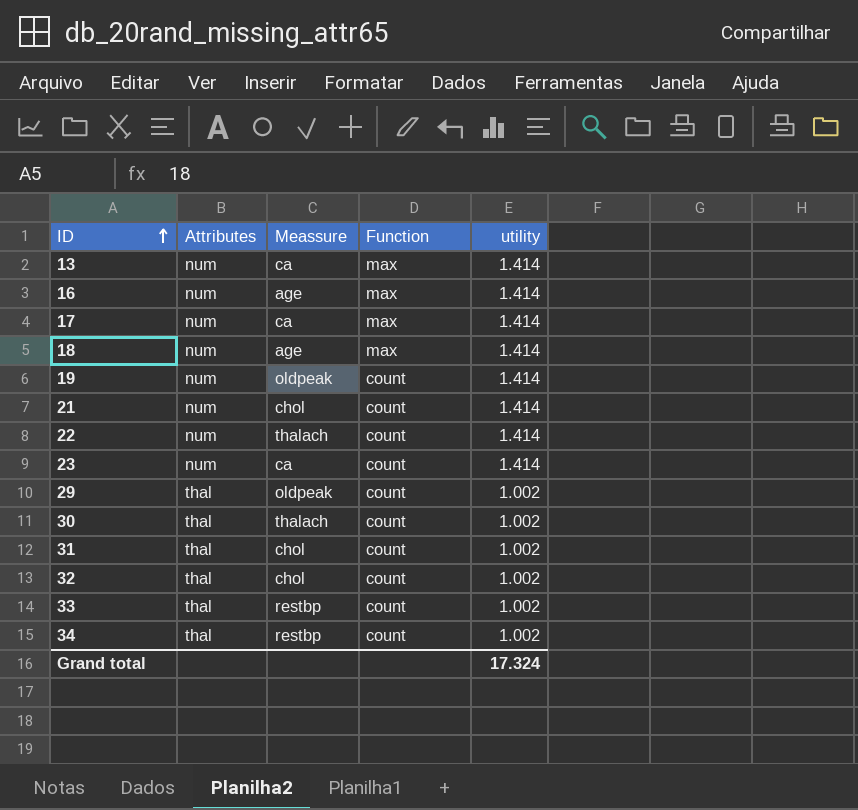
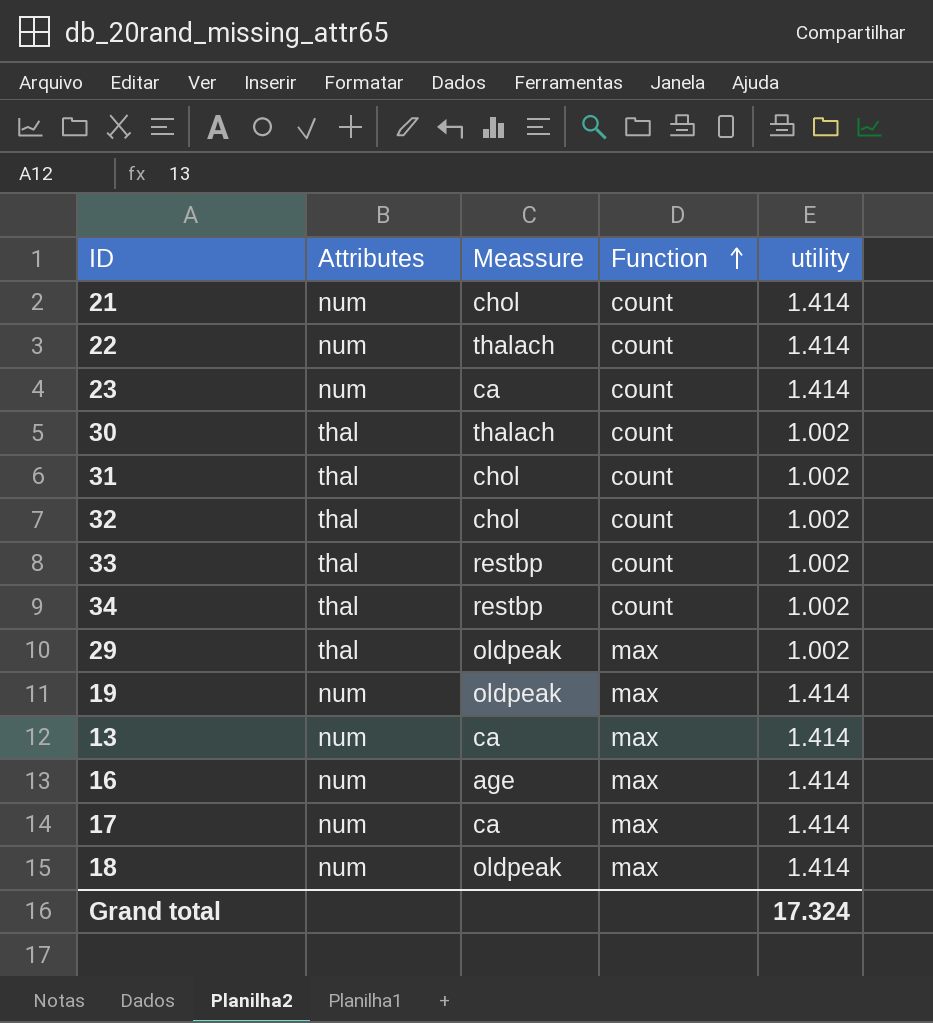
row order: ID ascending -> Function ascending
29 | Function: count -> max
19 | Function: count -> max
18 | Meassure: age -> oldpeak

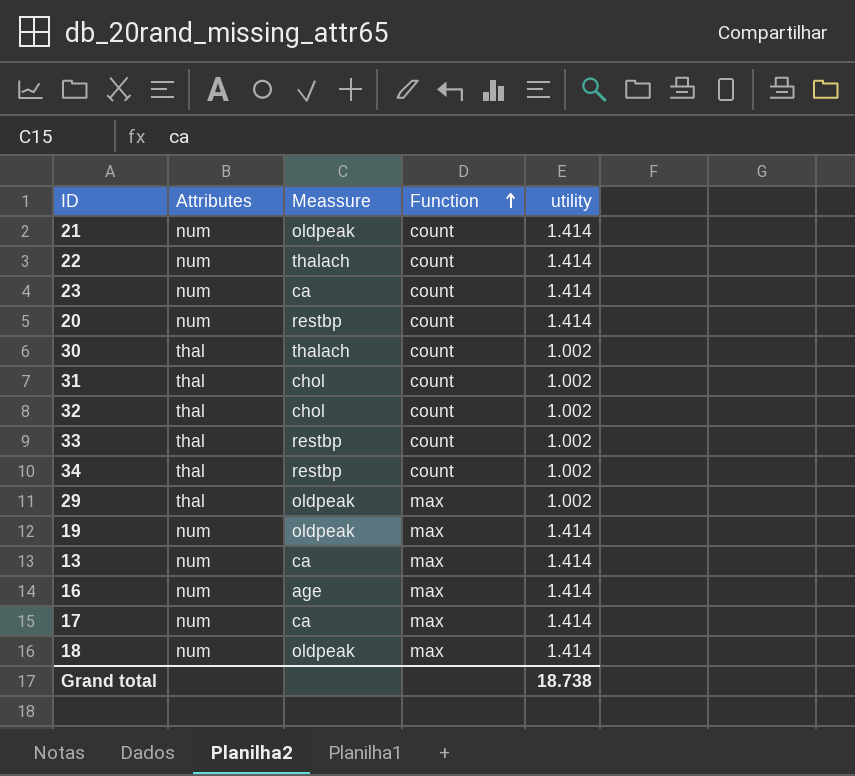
21 | Meassure: chol -> oldpeak
row 20: none -> num | restbp | count | 1.414
Grand total | utility: 17.324 -> 18.738

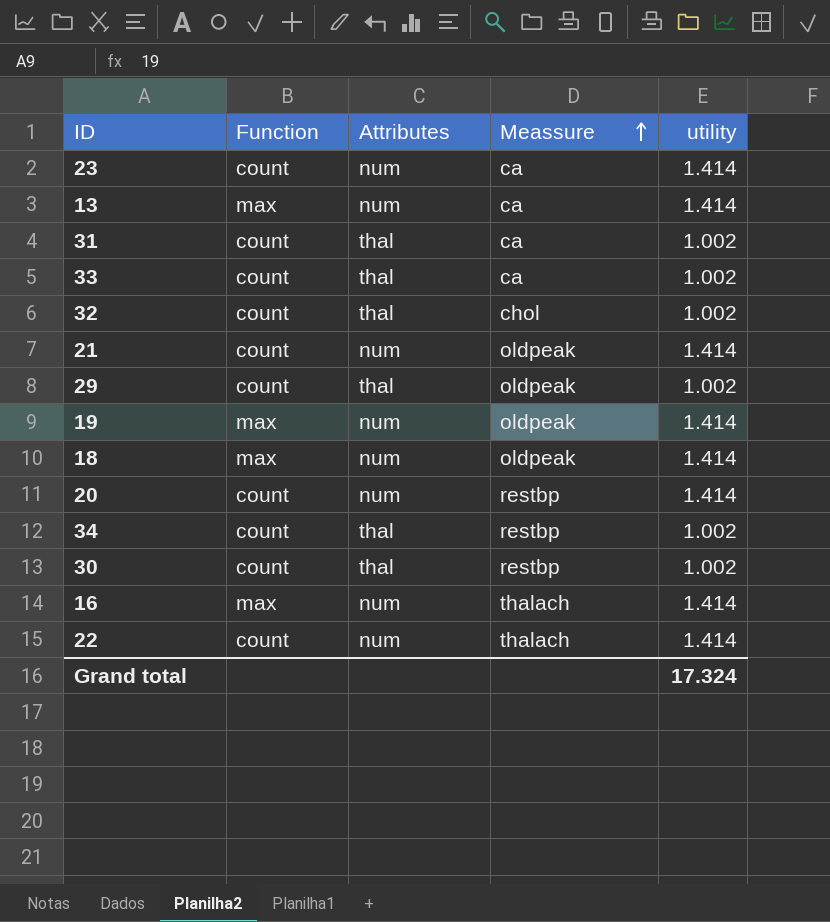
row order: Function ascending -> Meassure ascending
column Function | position: 4 -> 2
row 17: num | ca | max | 1.414 -> none
31 | Meassure: chol -> ca
33 | Meassure: restbp -> ca
29 | Function: max -> count
30 | Meassure: thalach -> restbp
16 | Meassure: age -> thalach
Grand total | utility: 18.738 -> 17.324

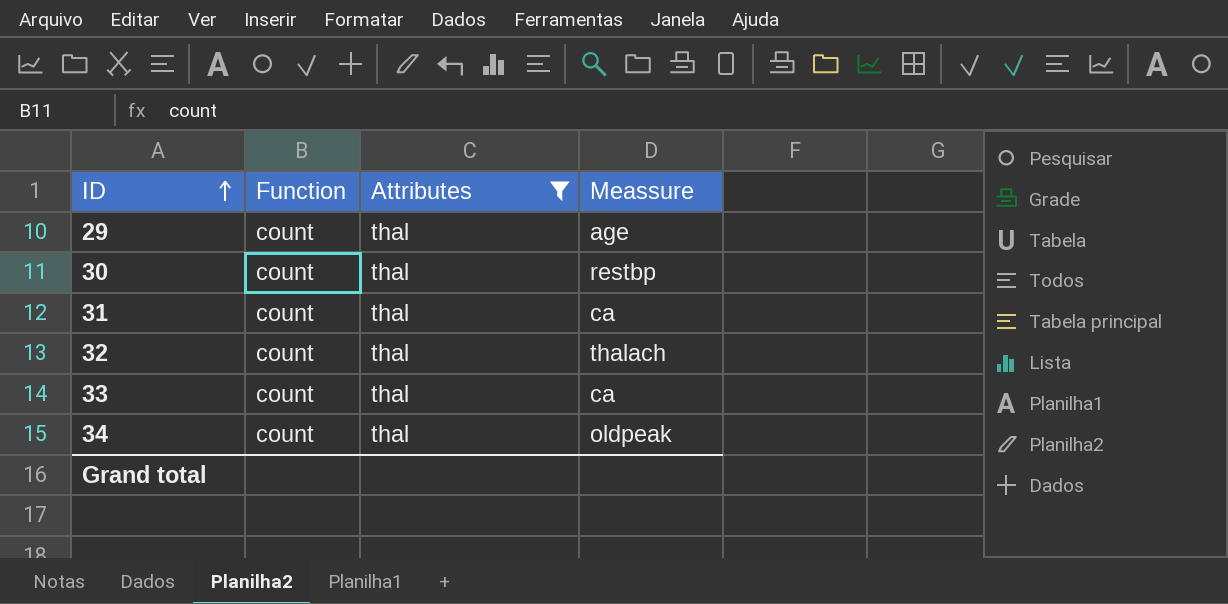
filter: none -> Attributes = thal
row order: Meassure ascending -> ID ascending
column utility | position: 5 -> none
29 | Meassure: oldpeak -> age
32 | Meassure: chol -> thalach
34 | Meassure: restbp -> oldpeak

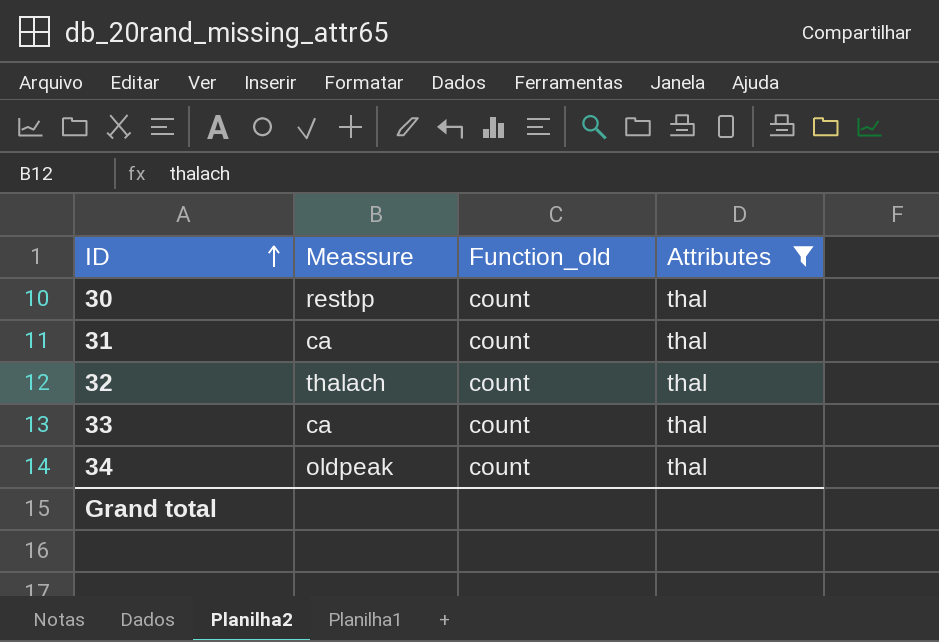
column Meassure | position: 4 -> 2
column name: Function -> Function_old
row 29: count | thal | age -> none

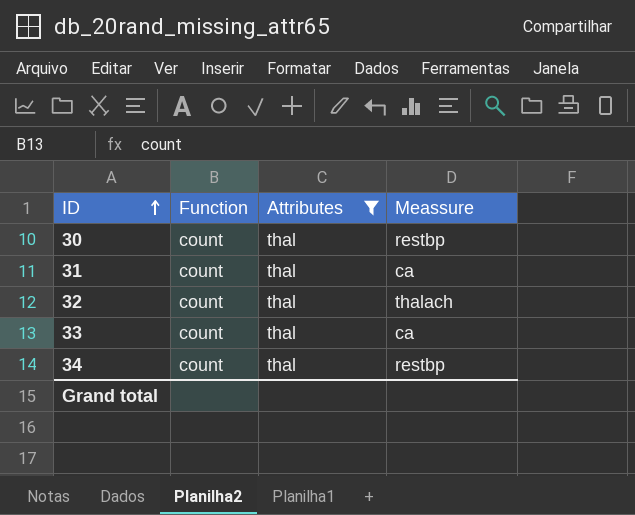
column name: Function_old -> Function
column Meassure | position: 2 -> 4
34 | Meassure: oldpeak -> restbp

